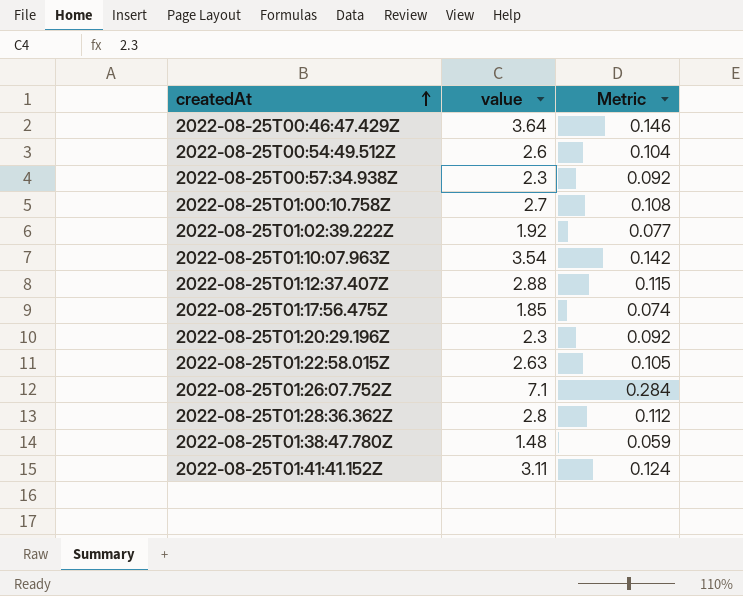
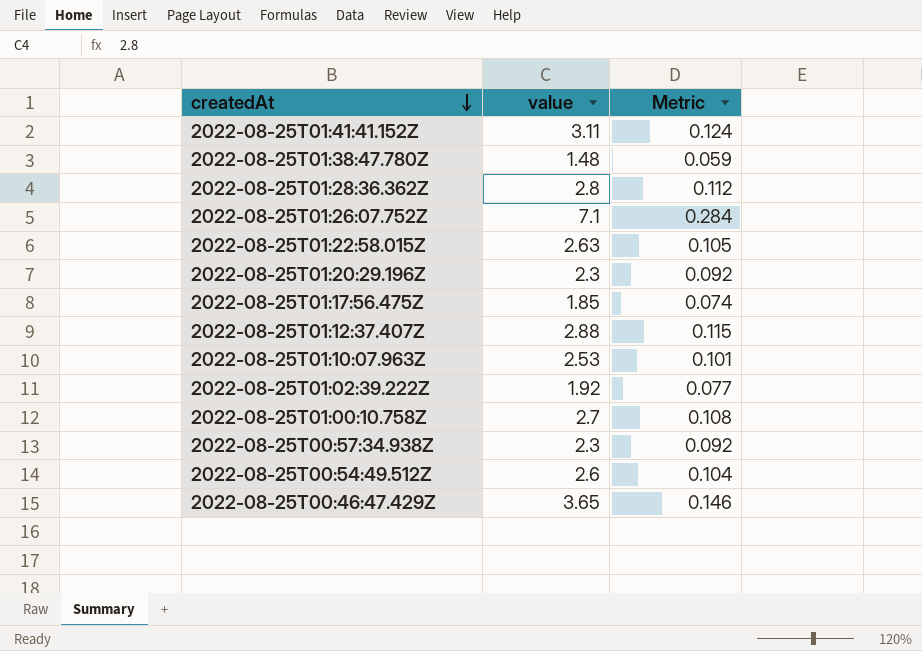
row order: createdAt ascending -> createdAt descending
2022-08-25T01:10:07.963Z | value: 3.54 -> 2.53
2022-08-25T01:10:07.963Z | Metric: 0.142 -> 0.101
2022-08-25T00:46:47.429Z | value: 3.64 -> 3.65

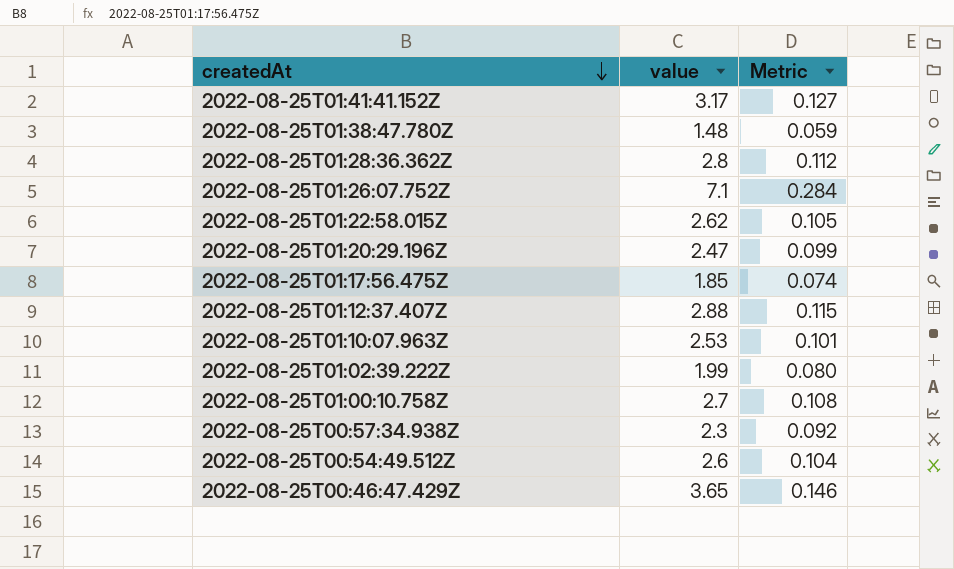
2022-08-25T01:41:41.152Z | value: 3.11 -> 3.17
2022-08-25T01:41:41.152Z | Metric: 0.124 -> 0.127
2022-08-25T01:22:58.015Z | value: 2.63 -> 2.62
2022-08-25T01:20:29.196Z | value: 2.3 -> 2.47
2022-08-25T01:20:29.196Z | Metric: 0.092 -> 0.099
2022-08-25T01:02:39.222Z | value: 1.92 -> 1.99
2022-08-25T01:02:39.222Z | Metric: 0.077 -> 0.080

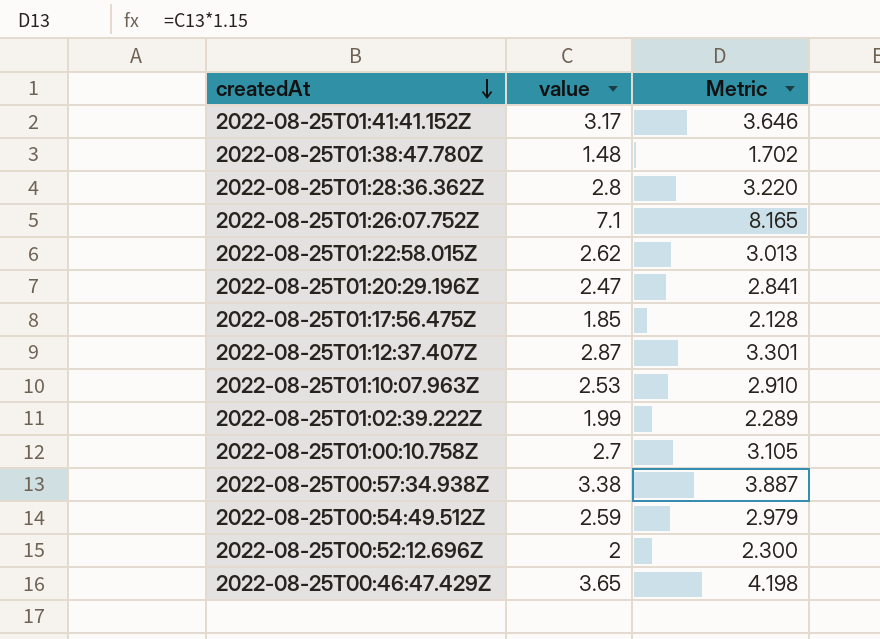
column Metric | formula: [value] * 0.04 -> [value] * 1.15
2022-08-25T01:12:37.407Z | value: 2.88 -> 2.87
2022-08-25T00:57:34.938Z | value: 2.3 -> 3.38
2022-08-25T00:54:49.512Z | value: 2.6 -> 2.59
row 2022-08-25T00:52:12.696Z: none -> 2 | 2.300

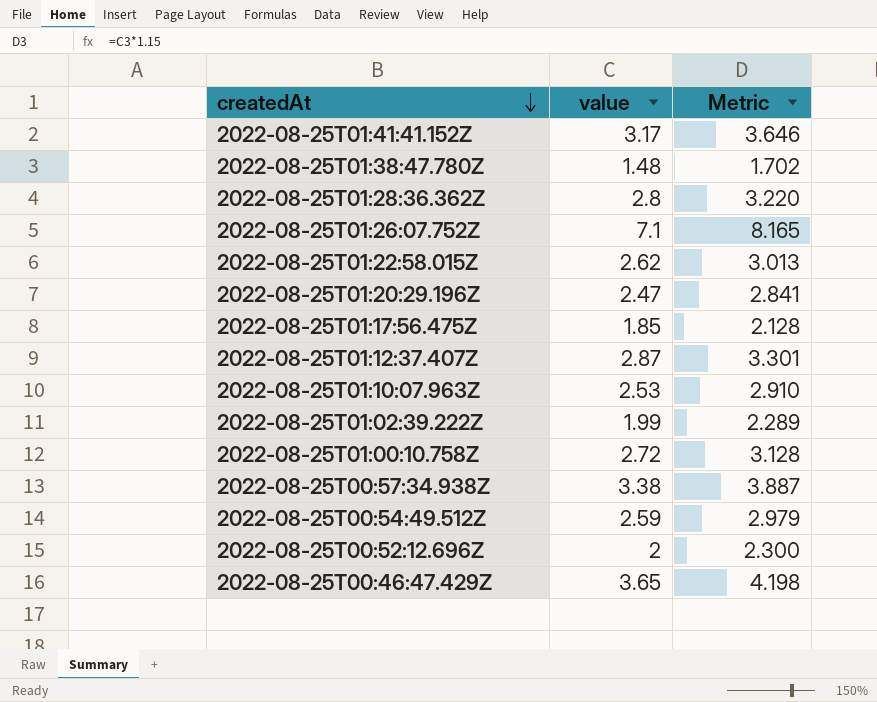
2022-08-25T01:00:10.758Z | value: 2.7 -> 2.72
2022-08-25T01:00:10.758Z | Metric: 3.105 -> 3.128

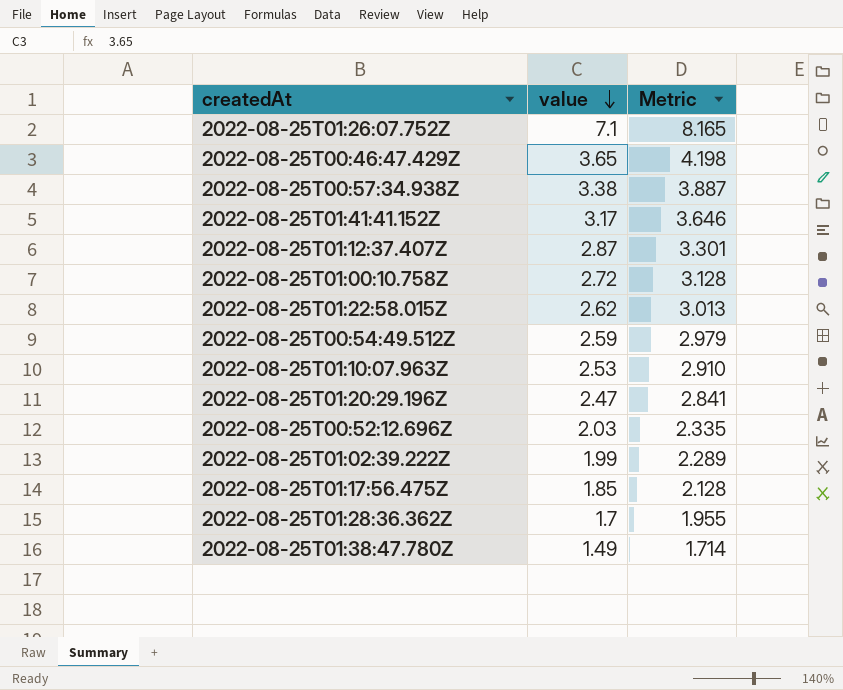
row order: createdAt descending -> value descending
2022-08-25T00:52:12.696Z | value: 2 -> 2.03
2022-08-25T00:52:12.696Z | Metric: 2.300 -> 2.335
2022-08-25T01:28:36.362Z | value: 2.8 -> 1.7
2022-08-25T01:28:36.362Z | Metric: 3.220 -> 1.955
2022-08-25T01:38:47.780Z | value: 1.48 -> 1.49
2022-08-25T01:38:47.780Z | Metric: 1.702 -> 1.714

